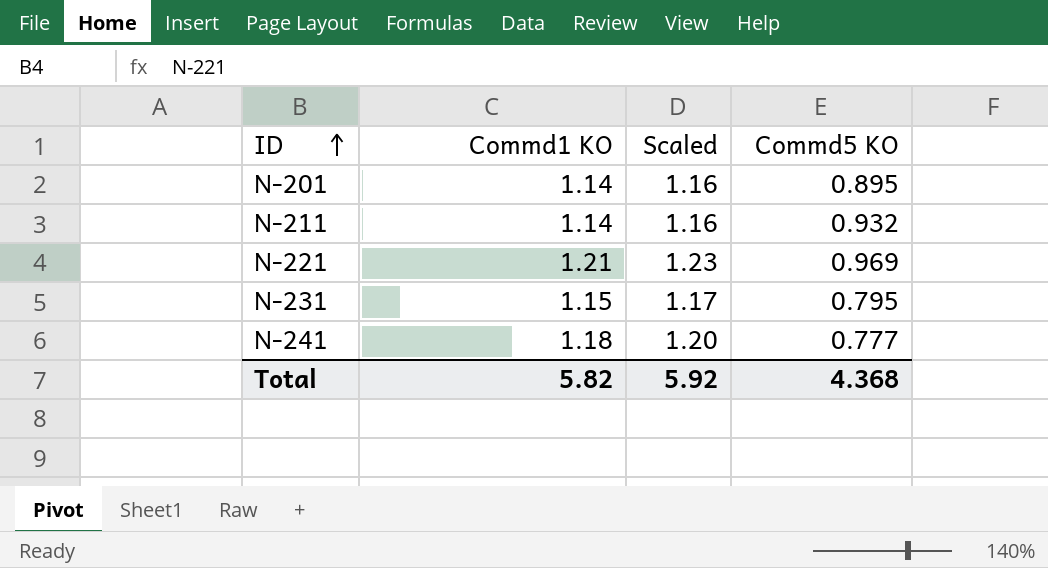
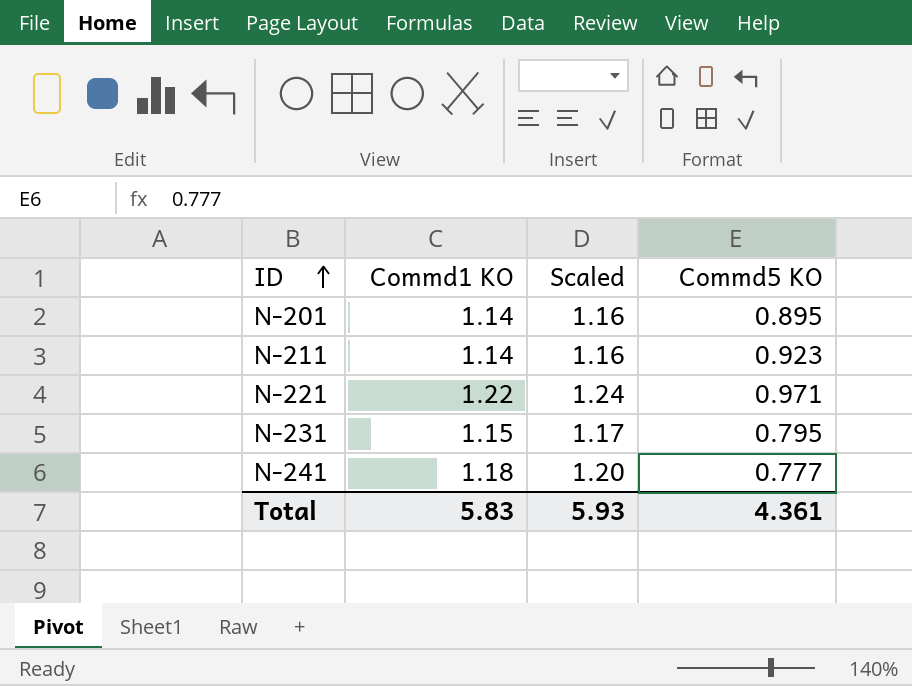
N-211 | Commd5 KO: 0.932 -> 0.923
N-221 | Commd1 KO: 1.21 -> 1.22
N-221 | Scaled: 1.23 -> 1.24
N-221 | Commd5 KO: 0.969 -> 0.971
Total | Commd1 KO: 5.82 -> 5.83
Total | Scaled: 5.92 -> 5.93
Total | Commd5 KO: 4.368 -> 4.361

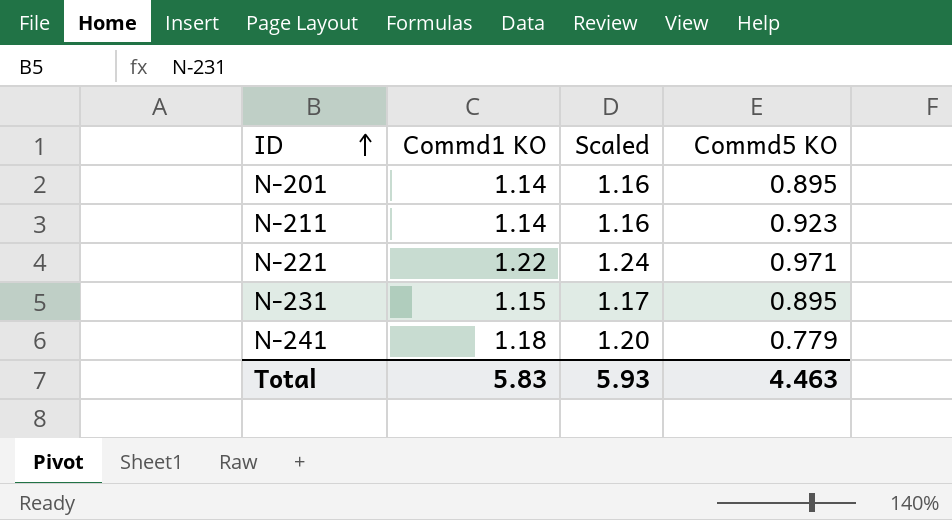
N-231 | Commd5 KO: 0.795 -> 0.895
N-241 | Commd5 KO: 0.777 -> 0.779
Total | Commd5 KO: 4.361 -> 4.463

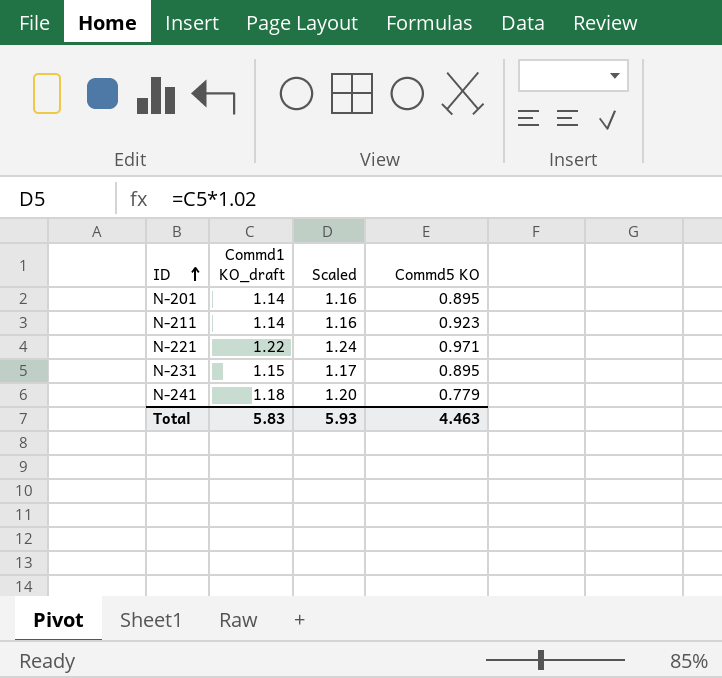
column name: Commd1 KO -> Commd1 KO_draft

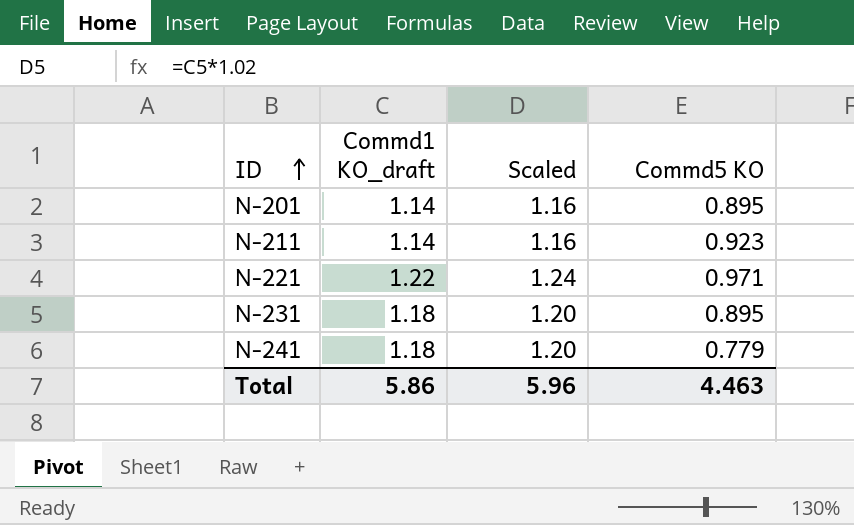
N-231 | Commd1 KO_draft: 1.15 -> 1.18
N-231 | Scaled: 1.17 -> 1.20
Total | Commd1 KO_draft: 5.83 -> 5.86
Total | Scaled: 5.93 -> 5.96

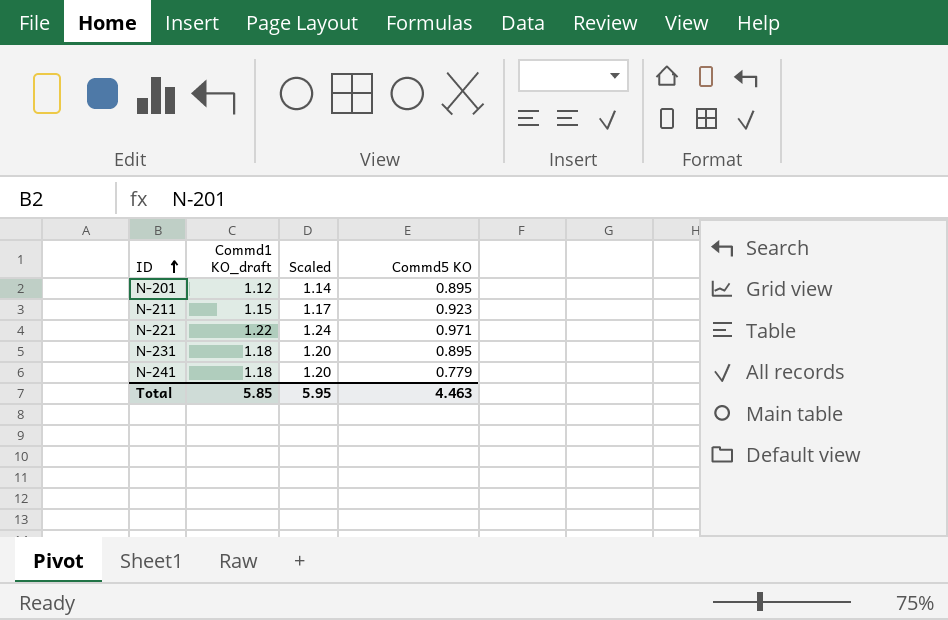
N-201 | Commd1 KO_draft: 1.14 -> 1.12
N-201 | Scaled: 1.16 -> 1.14
N-211 | Commd1 KO_draft: 1.14 -> 1.15
N-211 | Scaled: 1.16 -> 1.17
Total | Commd1 KO_draft: 5.86 -> 5.85
Total | Scaled: 5.96 -> 5.95

